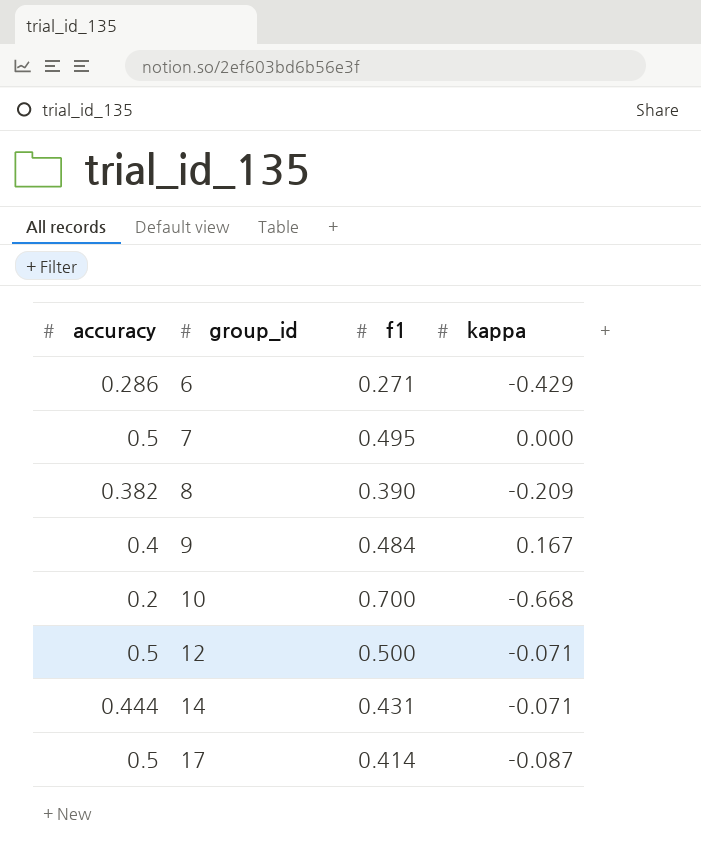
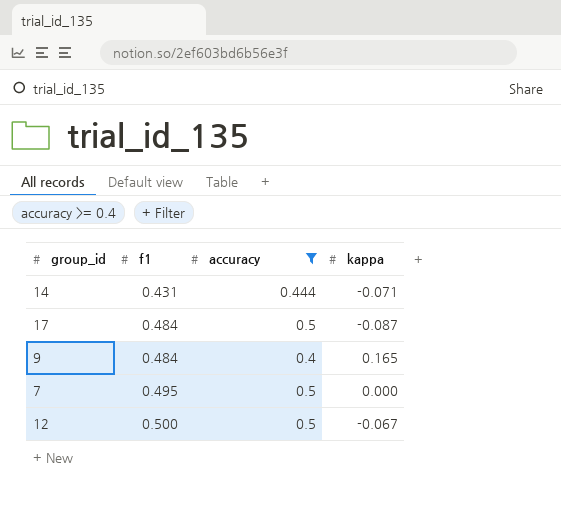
filter: none -> accuracy >= 0.4
row order: group_id ascending -> f1 ascending
column accuracy | position: 1 -> 3
17 | f1: 0.414 -> 0.484
9 | kappa: 0.167 -> 0.165
12 | kappa: -0.071 -> -0.067

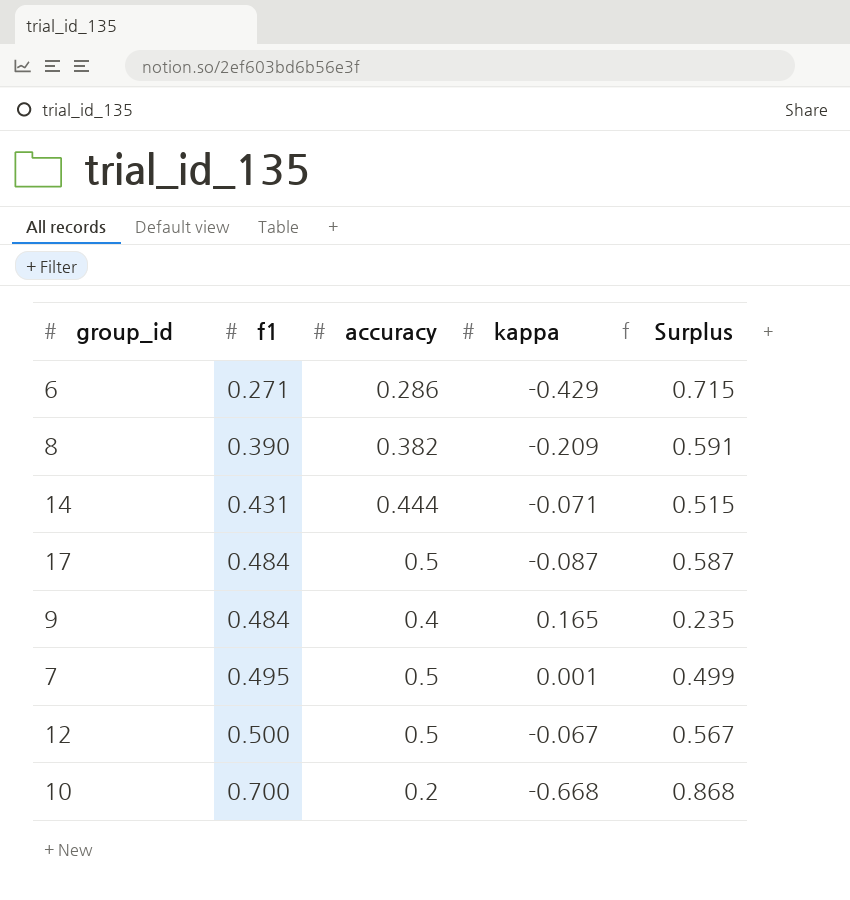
filter: accuracy >= 0.4 -> none
column Surplus | formula: none -> [accuracy] - [kappa]
7 | kappa: 0.000 -> 0.001

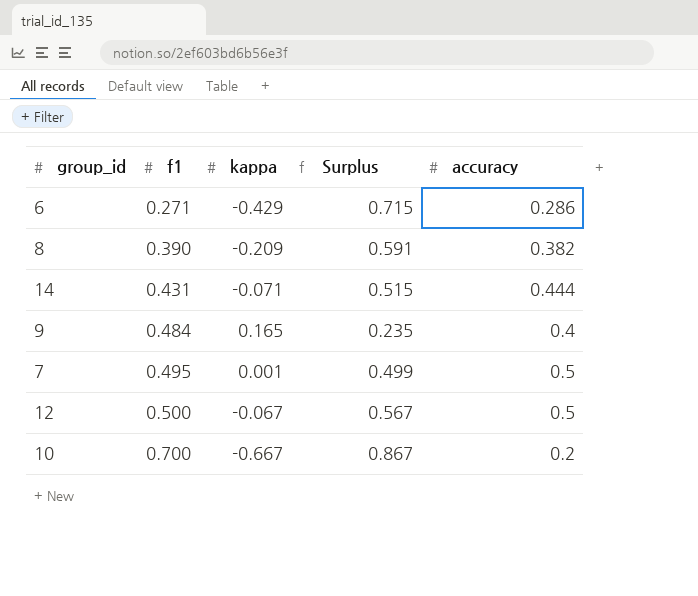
column accuracy | position: 3 -> 5
row 17: 0.484 | 0.5 | -0.087 | 0.587 -> none
10 | kappa: -0.668 -> -0.667
10 | Surplus: 0.868 -> 0.867

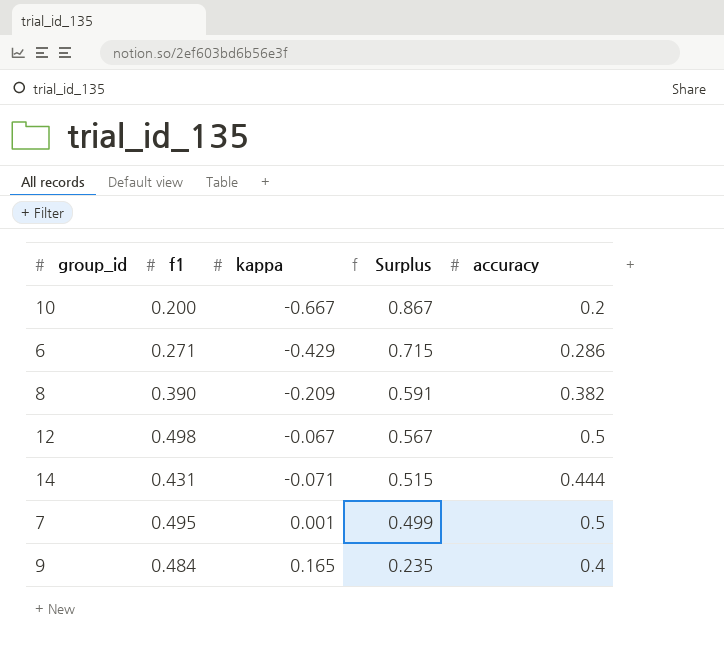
row order: f1 ascending -> Surplus descending
10 | f1: 0.700 -> 0.200
12 | f1: 0.500 -> 0.498

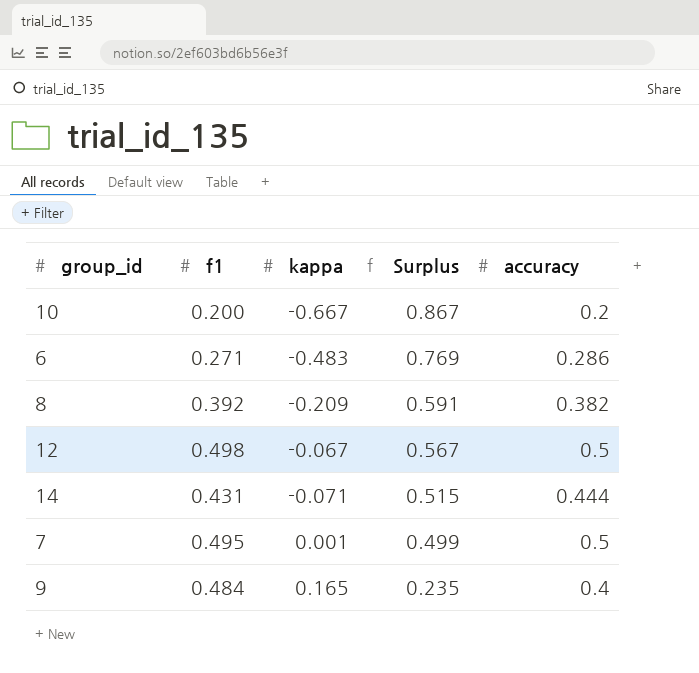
6 | kappa: -0.429 -> -0.483
6 | Surplus: 0.715 -> 0.769
8 | f1: 0.390 -> 0.392

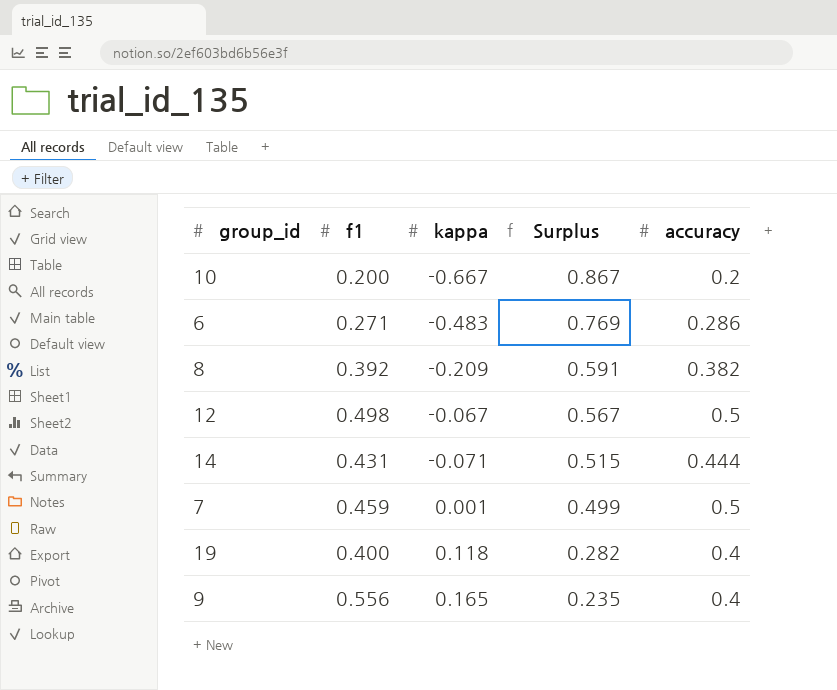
7 | f1: 0.495 -> 0.459
row 19: none -> 0.400 | 0.118 | 0.282 | 0.4
9 | f1: 0.484 -> 0.556

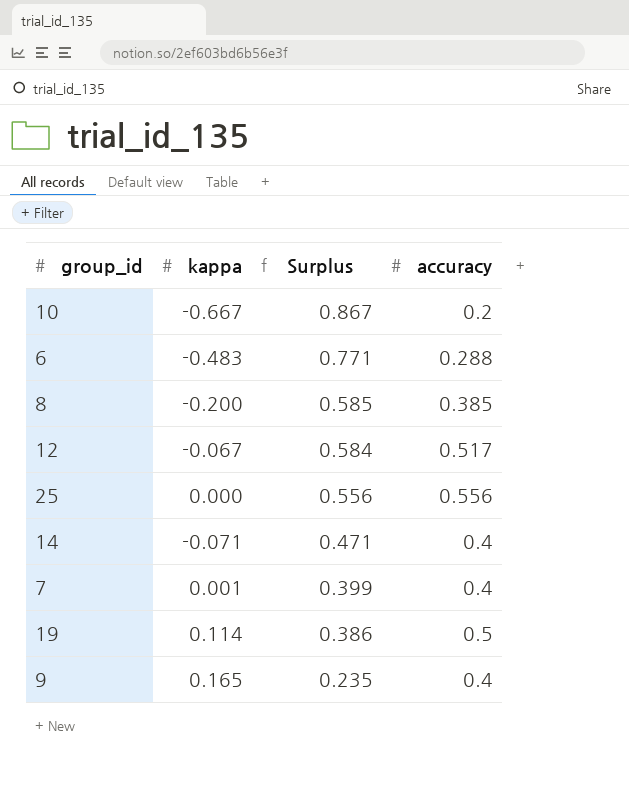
column f1 | position: 2 -> none
6 | Surplus: 0.769 -> 0.771
6 | accuracy: 0.286 -> 0.288
8 | kappa: -0.209 -> -0.200
8 | Surplus: 0.591 -> 0.585
8 | accuracy: 0.382 -> 0.385
12 | Surplus: 0.567 -> 0.584
12 | accuracy: 0.5 -> 0.517
row 25: none -> 0.000 | 0.556 | 0.556
14 | Surplus: 0.515 -> 0.471
14 | accuracy: 0.444 -> 0.4
7 | Surplus: 0.499 -> 0.399
7 | accuracy: 0.5 -> 0.4
19 | kappa: 0.118 -> 0.114
19 | Surplus: 0.282 -> 0.386
19 | accuracy: 0.4 -> 0.5

